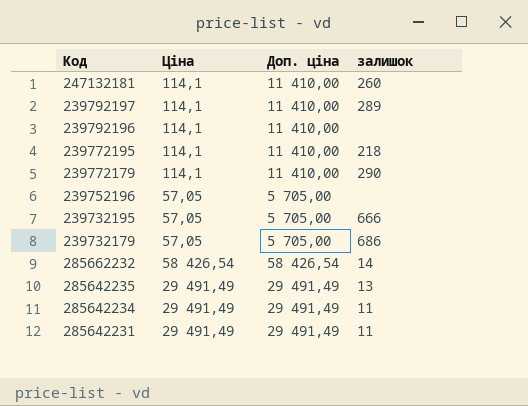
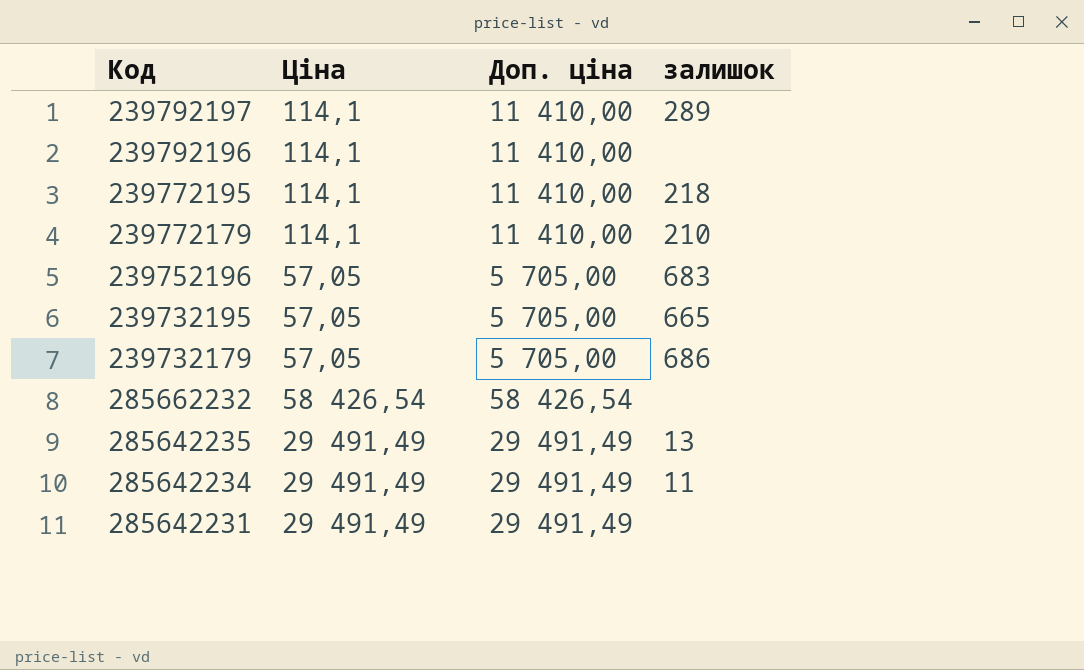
row 247132181: 114,1 | 11 410,00 | 260 -> none
239772179 | залишок: 290 -> 210
239752196 | залишок: none -> 683
239732195 | залишок: 666 -> 665
285662232 | залишок: 14 -> none
285642231 | залишок: 11 -> none

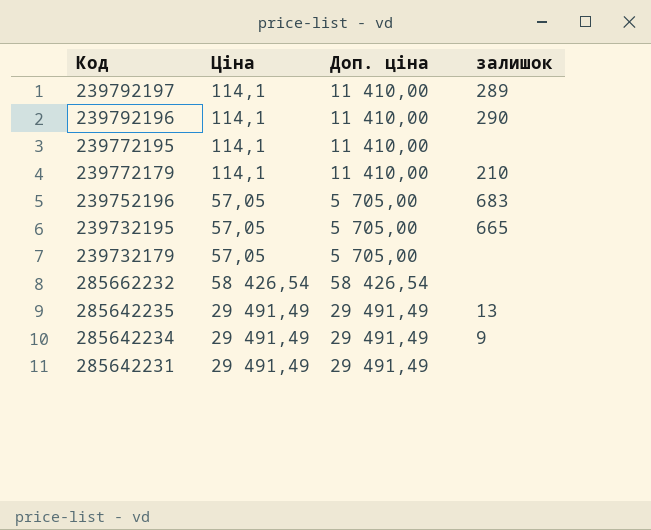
239792196 | залишок: none -> 290
239772195 | залишок: 218 -> none
239732179 | залишок: 686 -> none
285642234 | залишок: 11 -> 9

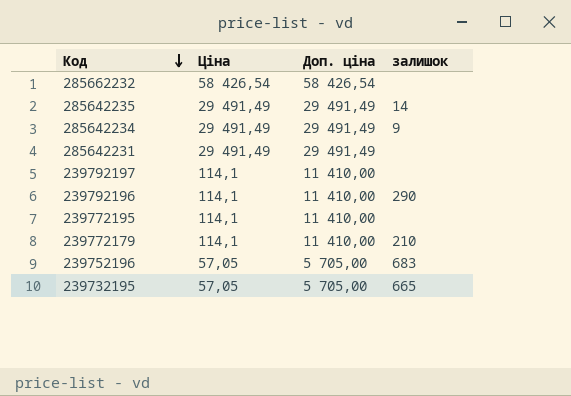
row order: none -> Код descending
row 239732179: 57,05 | 5 705,00 | none -> none
285642235 | залишок: 13 -> 14
239792197 | залишок: 289 -> none

